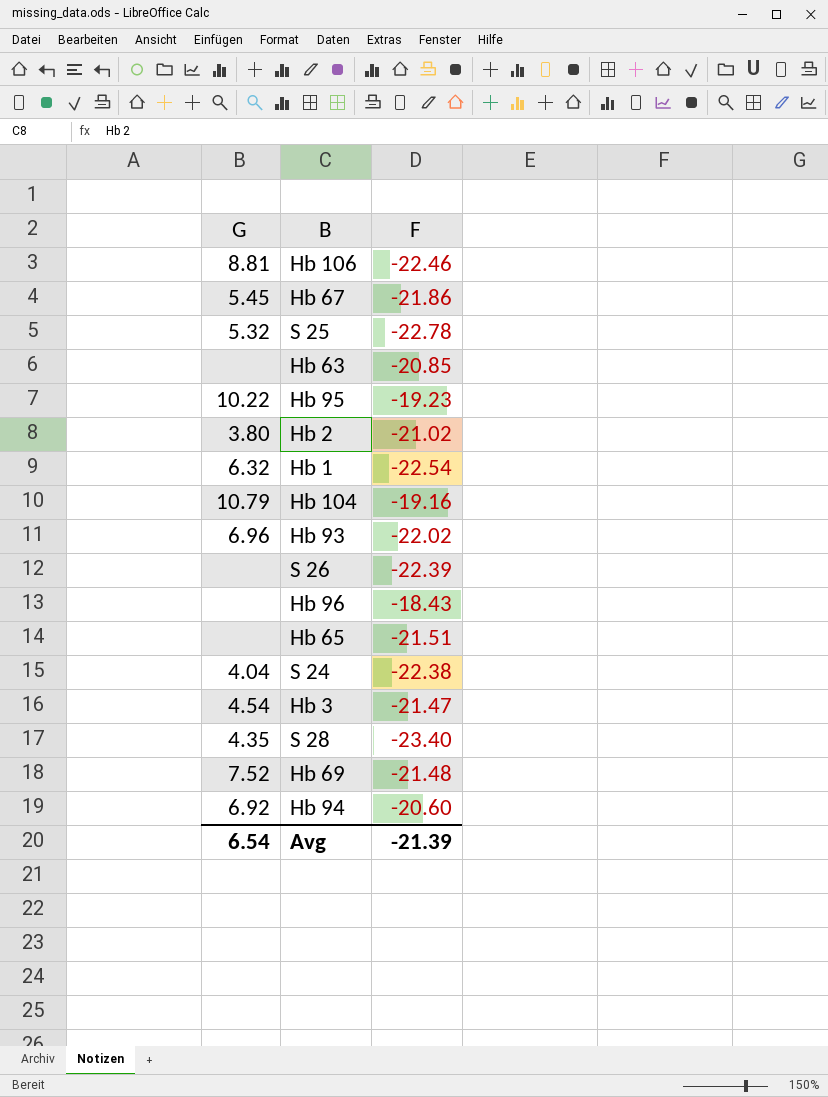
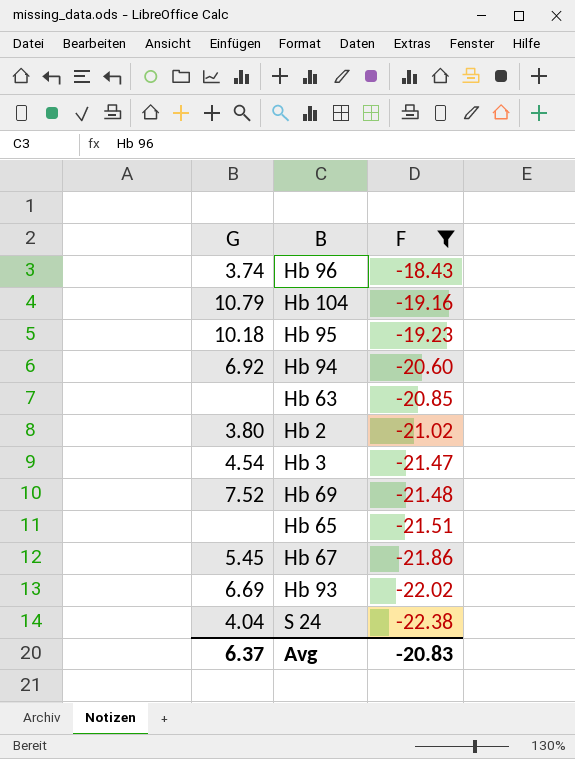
filter: none -> F >= -22.38
row order: none -> F descending
Hb 96 | G: none -> 3.74
Hb 95 | G: 10.22 -> 10.18
Hb 93 | G: 6.96 -> 6.69
Avg | G: 6.54 -> 6.37
Avg | F: -21.39 -> -20.83

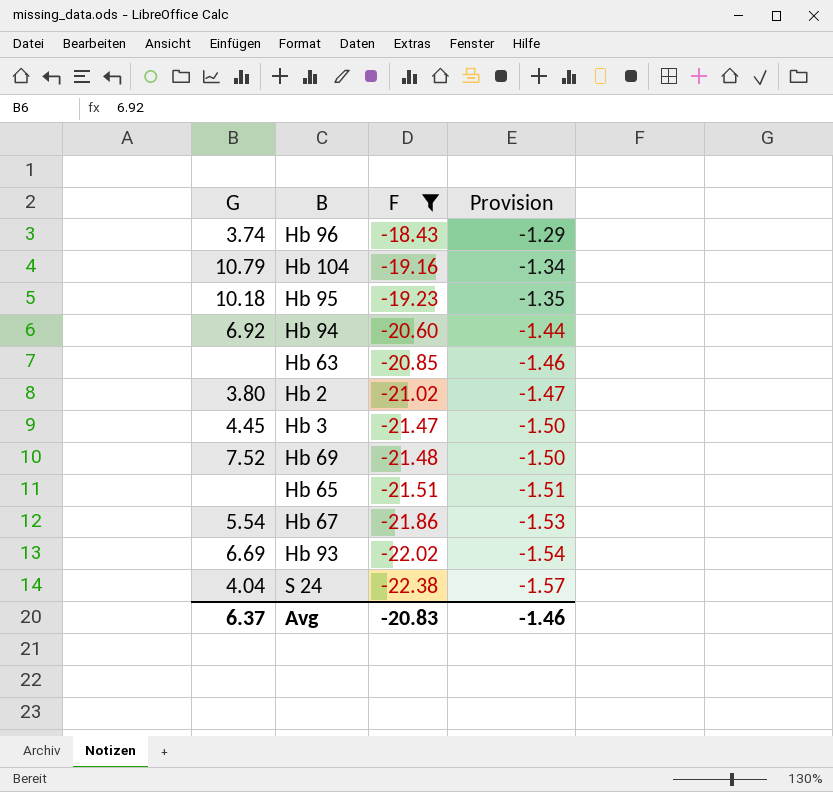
column Provision | formula: none -> [F] * 0.07
Hb 3 | G: 4.54 -> 4.45
Hb 67 | G: 5.45 -> 5.54

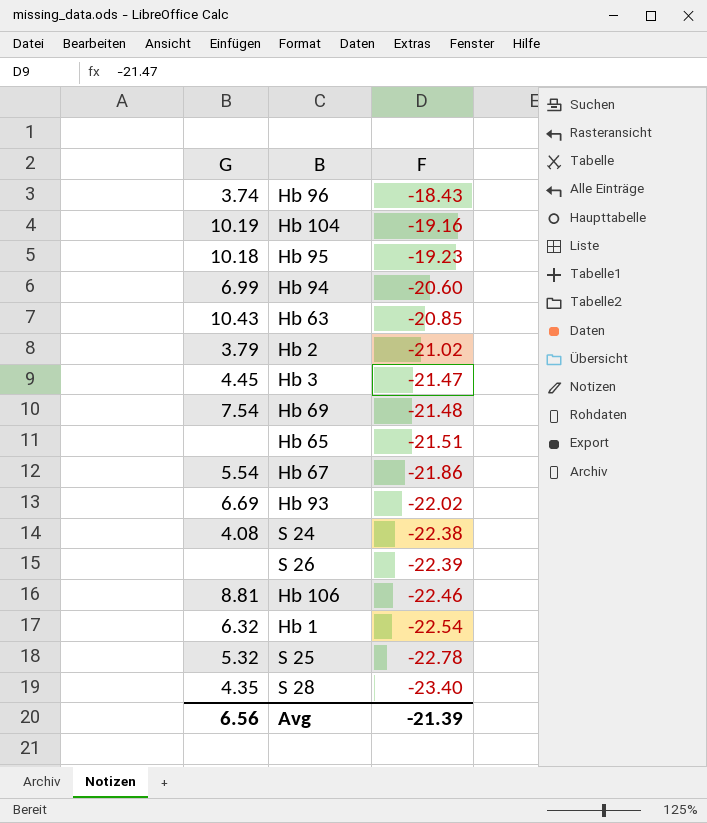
filter: F >= -22.38 -> none
column Provision | formula: [F] * 0.07 -> none
Hb 104 | G: 10.79 -> 10.19
Hb 94 | G: 6.92 -> 6.99
Hb 63 | G: none -> 10.43
Hb 2 | G: 3.80 -> 3.79
Hb 69 | G: 7.52 -> 7.54
S 24 | G: 4.04 -> 4.08
Avg | G: 6.37 -> 6.56
Avg | F: -20.83 -> -21.39

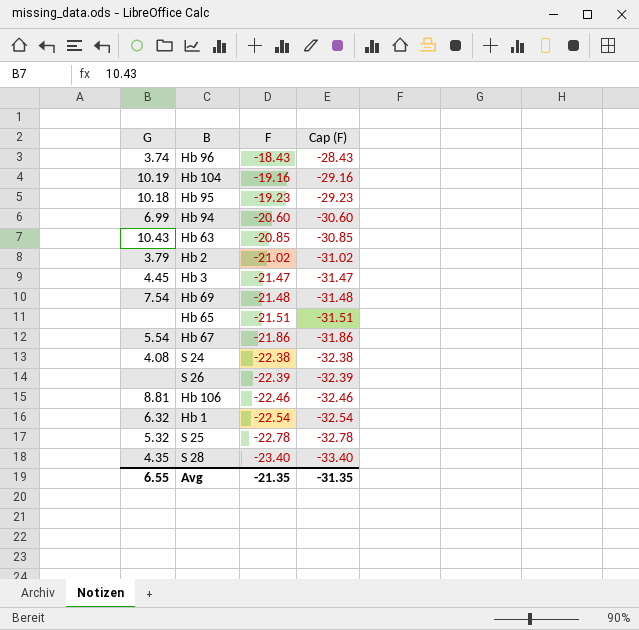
column Cap (F) | formula: none -> [F] - 10
row Hb 93: 6.69 | -22.02 -> none
Avg | G: 6.56 -> 6.55
Avg | F: -21.39 -> -21.35

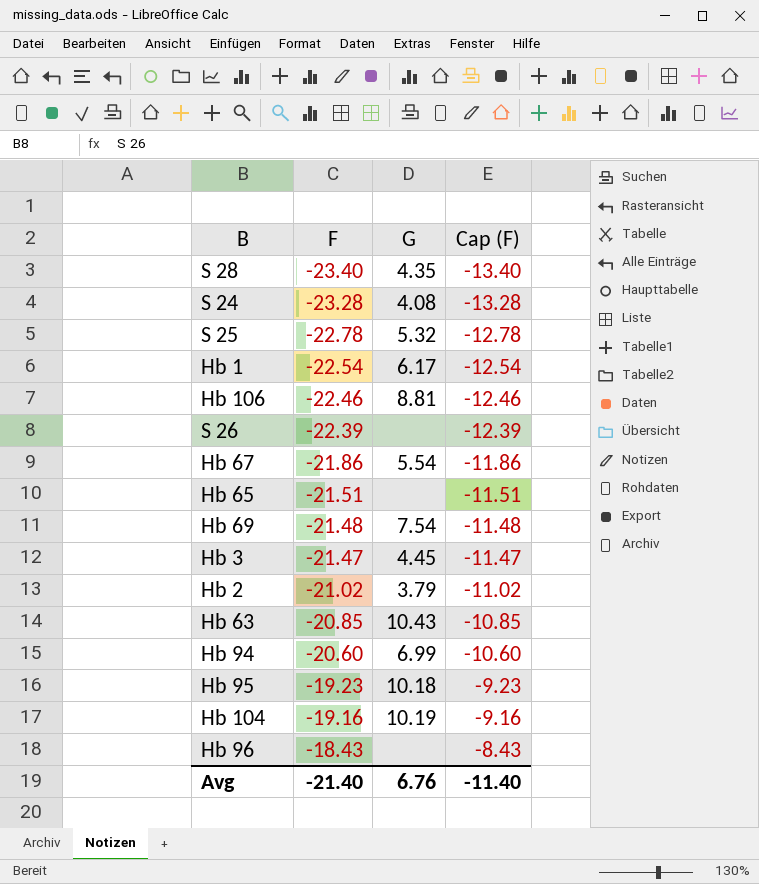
row order: F descending -> F ascending
column G | position: 1 -> 3
column Cap (F) | formula: [F] - 10 -> [F] + 10
S 24 | F: -22.38 -> -23.28
Hb 1 | G: 6.32 -> 6.17
Hb 96 | G: 3.74 -> none
Avg | F: -21.35 -> -21.40
Avg | G: 6.55 -> 6.76
Avg | Cap (F): -31.35 -> -11.40

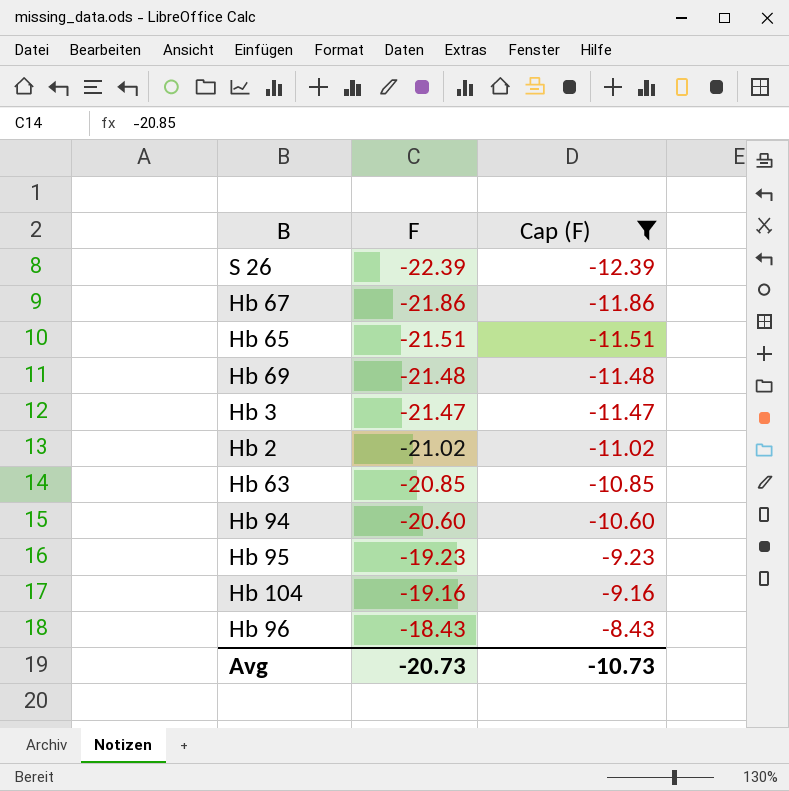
filter: none -> Cap (F) >= -12.39
column G | position: 3 -> none
Avg | F: -21.40 -> -20.73
Avg | Cap (F): -11.40 -> -10.73

